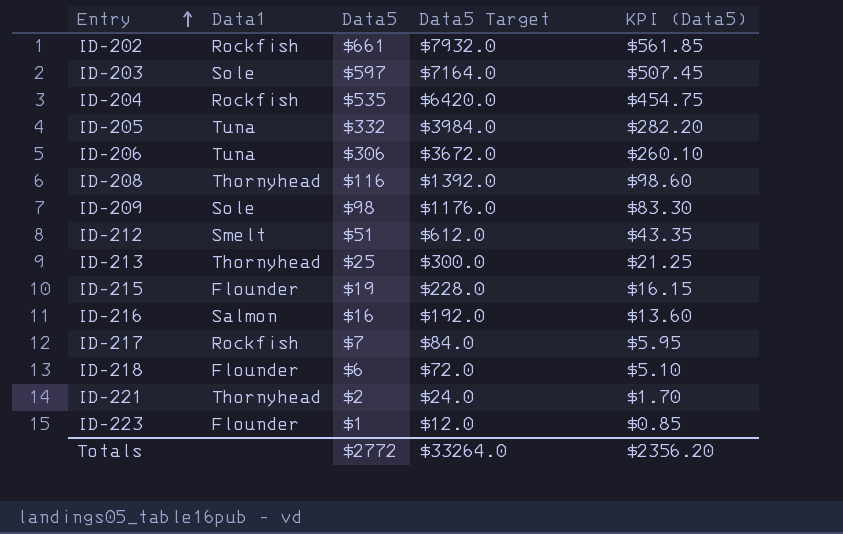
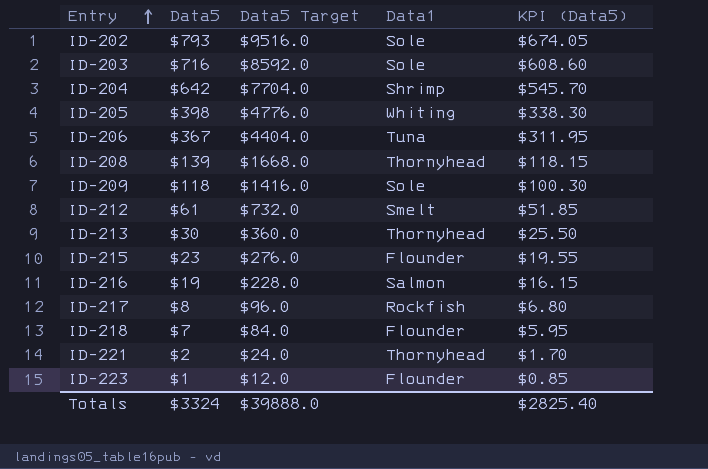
column Data1 | position: 2 -> 4
ID-202 | Data5: $661 -> $793
ID-202 | Data5 Target: $7932.0 -> $9516.0
ID-202 | Data1: Rockfish -> Sole
ID-202 | KPI (Data5): $561.85 -> $674.05
ID-203 | Data5: $597 -> $716
ID-203 | Data5 Target: $7164.0 -> $8592.0
ID-203 | KPI (Data5): $507.45 -> $608.60
ID-204 | Data5: $535 -> $642
ID-204 | Data5 Target: $6420.0 -> $7704.0
ID-204 | Data1: Rockfish -> Shrimp
ID-204 | KPI (Data5): $454.75 -> $545.70
ID-205 | Data5: $332 -> $398
ID-205 | Data5 Target: $3984.0 -> $4776.0
ID-205 | Data1: Tuna -> Whiting
ID-205 | KPI (Data5): $282.20 -> $338.30
ID-206 | Data5: $306 -> $367
ID-206 | Data5 Target: $3672.0 -> $4404.0
ID-206 | KPI (Data5): $260.10 -> $311.95
ID-208 | Data5: $116 -> $139
ID-208 | Data5 Target: $1392.0 -> $1668.0
ID-208 | KPI (Data5): $98.60 -> $118.15
ID-209 | Data5: $98 -> $118
ID-209 | Data5 Target: $1176.0 -> $1416.0
ID-209 | KPI (Data5): $83.30 -> $100.30
ID-212 | Data5: $51 -> $61
ID-212 | Data5 Target: $612.0 -> $732.0
ID-212 | KPI (Data5): $43.35 -> $51.85
ID-213 | Data5: $25 -> $30
ID-213 | Data5 Target: $300.0 -> $360.0
ID-213 | KPI (Data5): $21.25 -> $25.50
ID-215 | Data5: $19 -> $23
ID-215 | Data5 Target: $228.0 -> $276.0
ID-215 | KPI (Data5): $16.15 -> $19.55
ID-216 | Data5: $16 -> $19
ID-216 | Data5 Target: $192.0 -> $228.0
ID-216 | KPI (Data5): $13.60 -> $16.15
ID-217 | Data5: $7 -> $8
ID-217 | Data5 Target: $84.0 -> $96.0
ID-217 | KPI (Data5): $5.95 -> $6.80
ID-218 | Data5: $6 -> $7
ID-218 | Data5 Target: $72.0 -> $84.0
ID-218 | KPI (Data5): $5.10 -> $5.95
Totals | Data5: $2772 -> $3324
Totals | Data5 Target: $33264.0 -> $39888.0
Totals | KPI (Data5): $2356.20 -> $2825.40

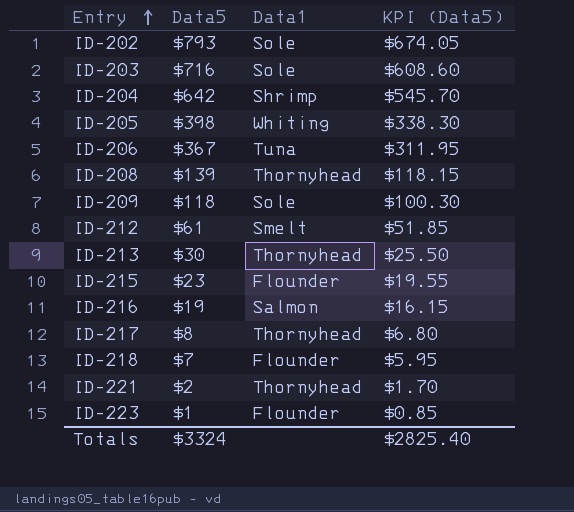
column Data5 Target | formula: [Data5] * 12 -> none
ID-217 | Data1: Rockfish -> Thornyhead

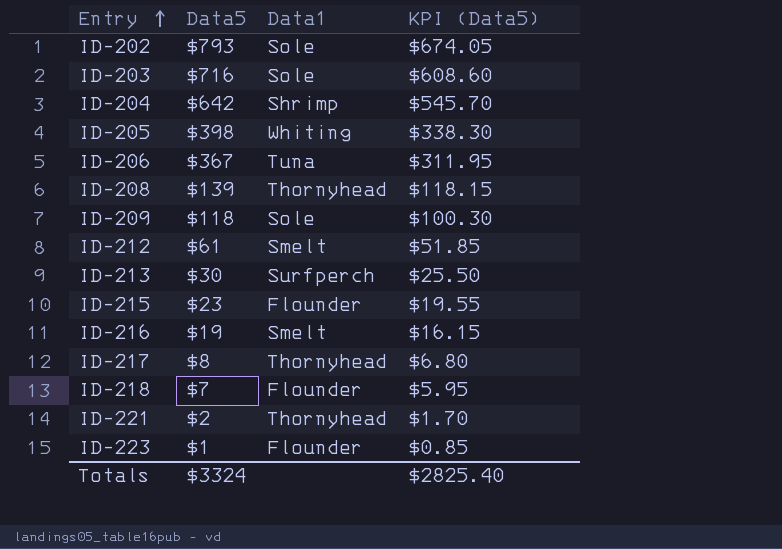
ID-213 | Data1: Thornyhead -> Surfperch
ID-216 | Data1: Salmon -> Smelt

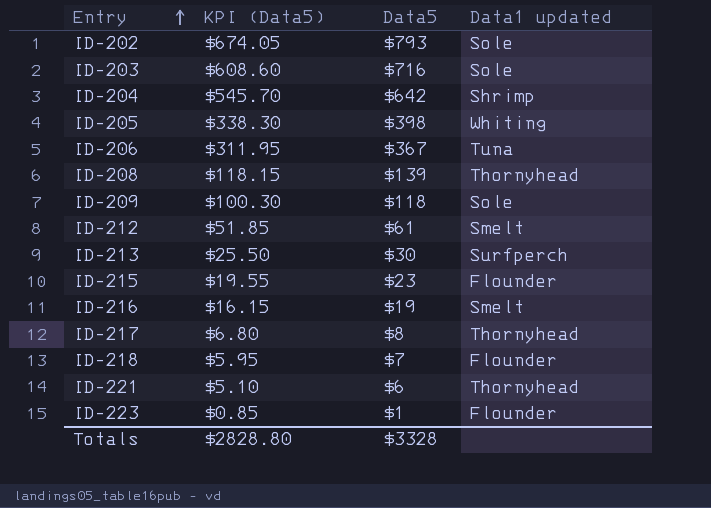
column KPI (Data5) | position: 4 -> 2
column name: Data1 -> Data1 updated
ID-221 | KPI (Data5): $1.70 -> $5.10
ID-221 | Data5: $2 -> $6
Totals | KPI (Data5): $2825.40 -> $2828.80
Totals | Data5: $3324 -> $3328

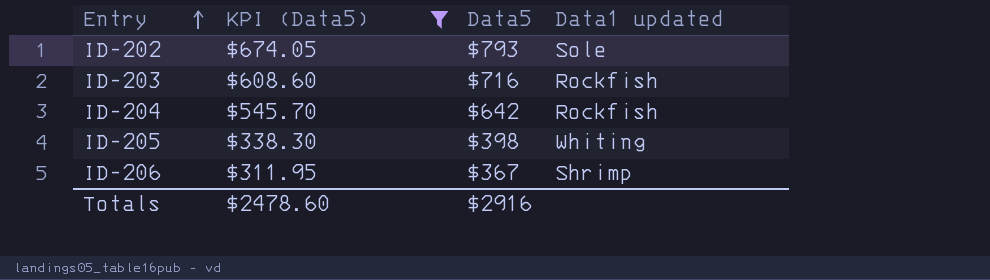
filter: none -> KPI (Data5) >= $311.95
ID-203 | Data1 updated: Sole -> Rockfish
ID-204 | Data1 updated: Shrimp -> Rockfish
ID-206 | Data1 updated: Tuna -> Shrimp
Totals | KPI (Data5): $2828.80 -> $2478.60
Totals | Data5: $3328 -> $2916

